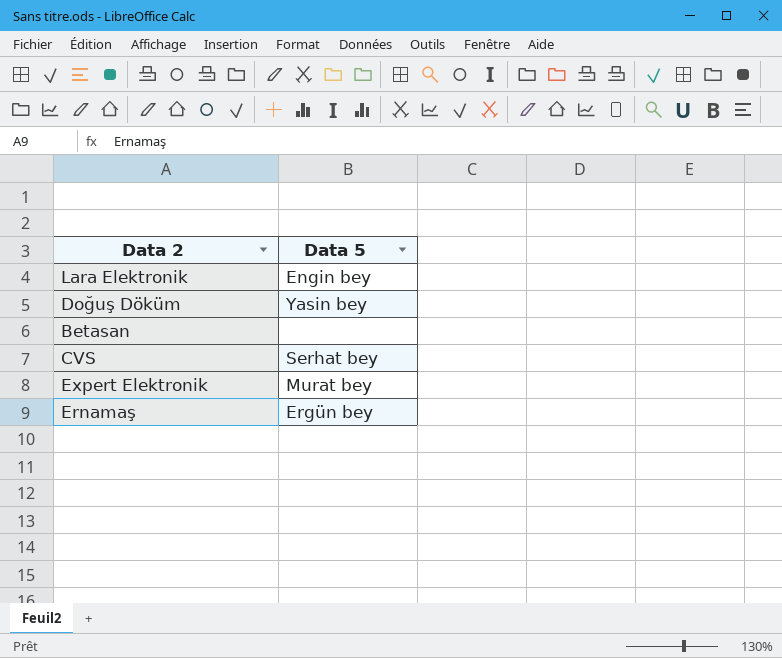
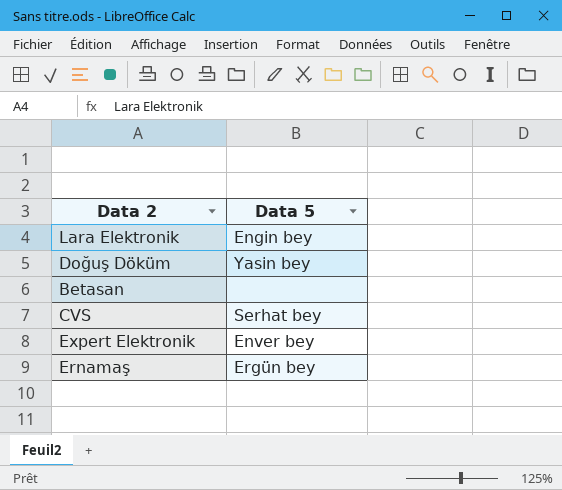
Expert Elektronik | Data 5: Murat bey -> Enver bey

